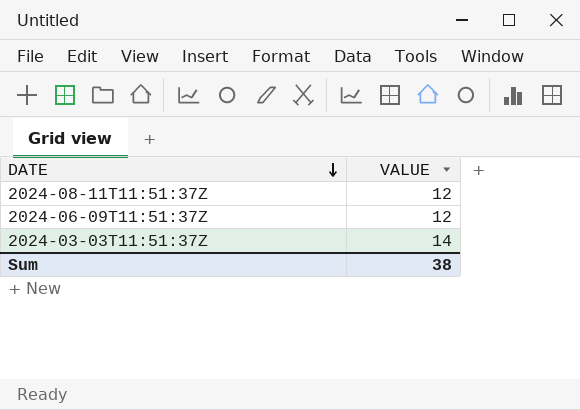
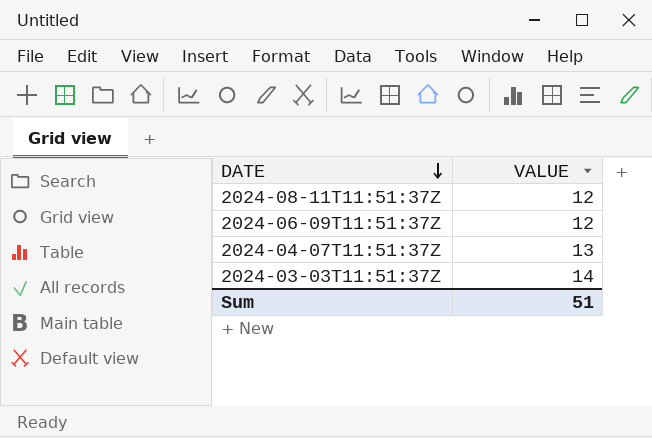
row 2024-04-07T11:51:37Z: none -> 13
Sum | VALUE: 38 -> 51

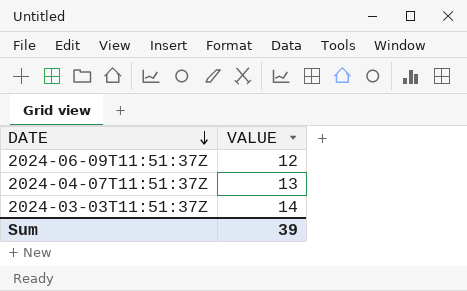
row 2024-08-11T11:51:37Z: 12 -> none
Sum | VALUE: 51 -> 39

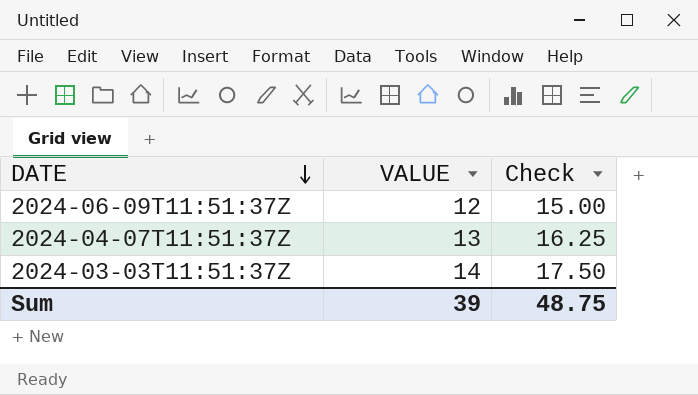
column Check | formula: none -> [VALUE] * 1.25

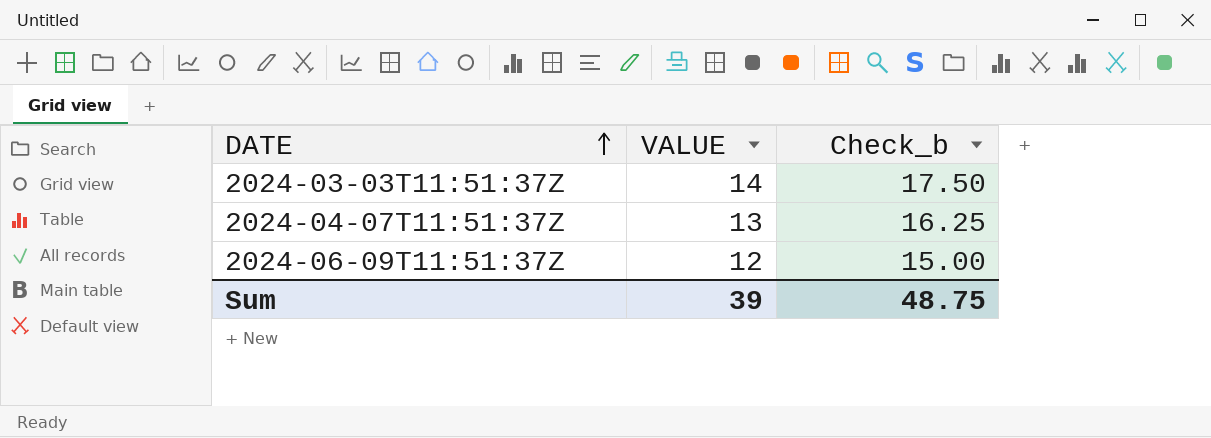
row order: DATE descending -> DATE ascending
column name: Check -> Check_b

